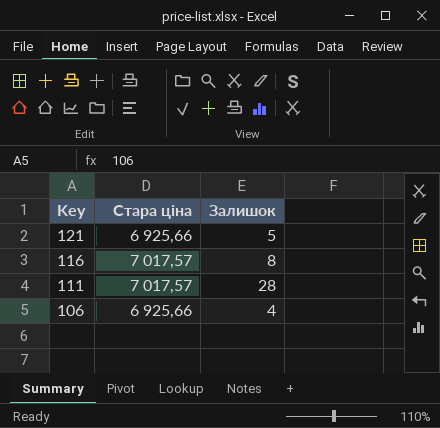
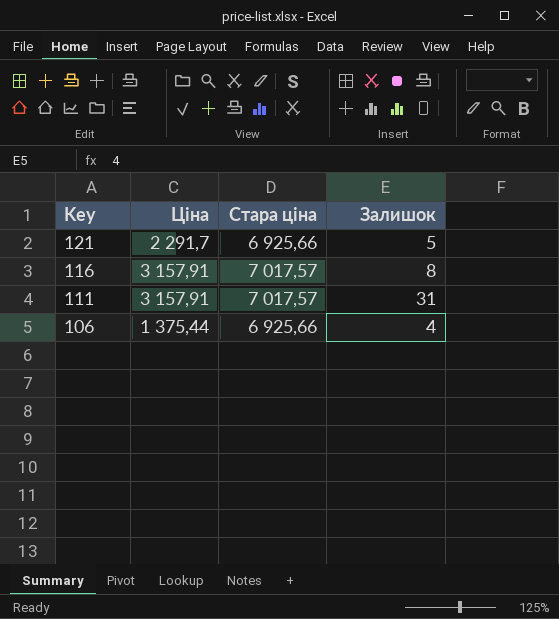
column Ціна | position: none -> 2
111 | Залишок: 28 -> 31

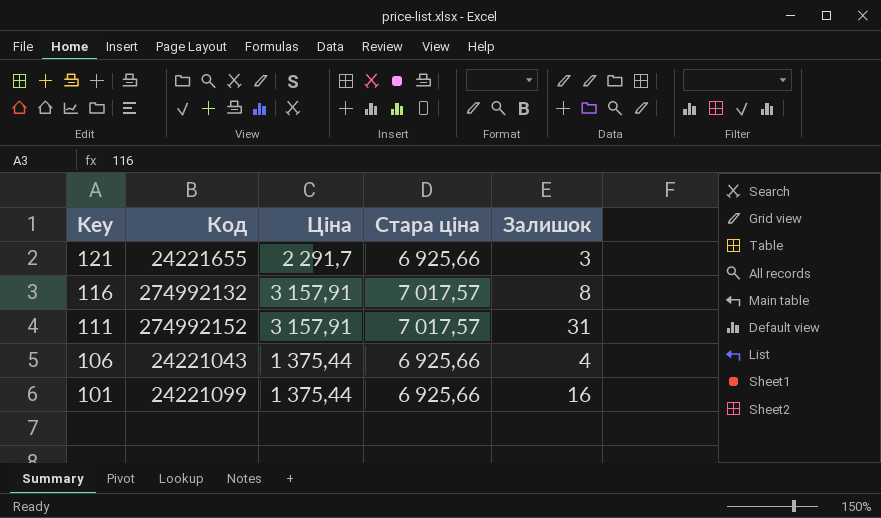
column Код | position: none -> 2
121 | Залишок: 5 -> 3
row 101: none -> 24221099 | 1 375,44 | 6 925,66 | 16

